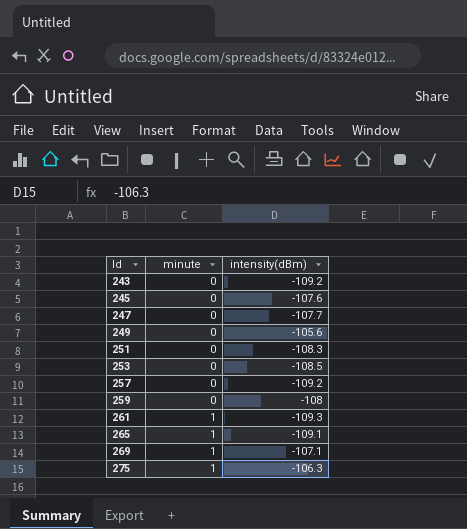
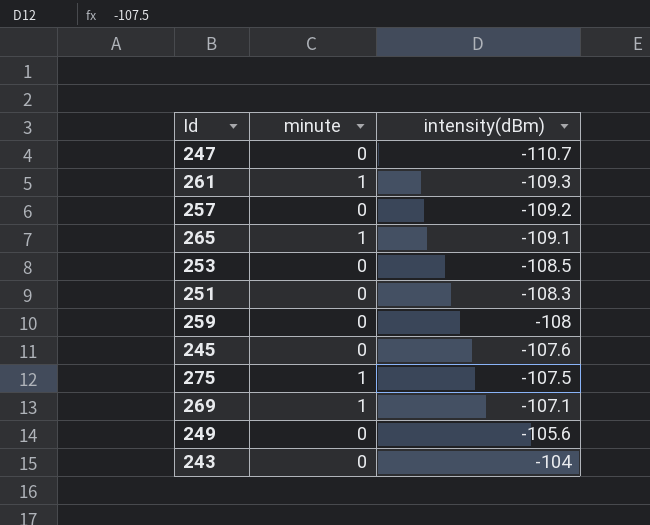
row order: Id ascending -> intensity(dBm) ascending
247 | intensity(dBm): -107.7 -> -110.7
275 | intensity(dBm): -106.3 -> -107.5
243 | intensity(dBm): -109.2 -> -104

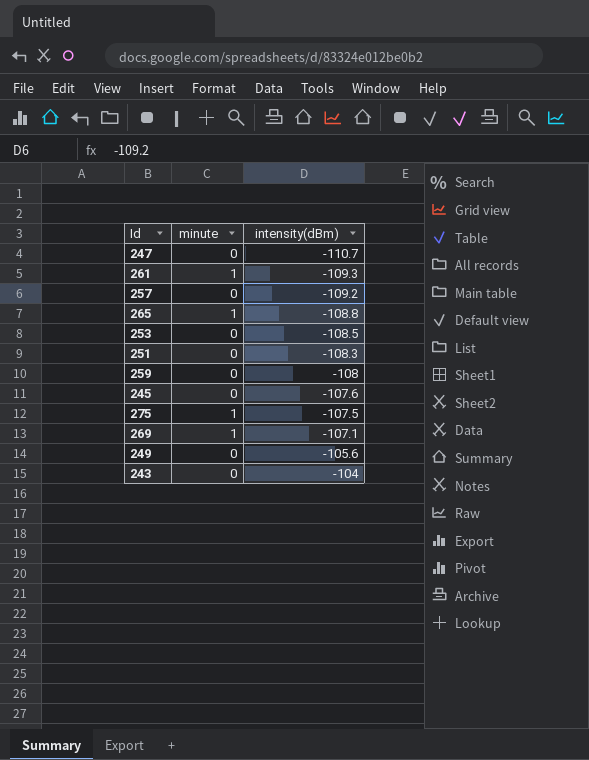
265 | intensity(dBm): -109.1 -> -108.8

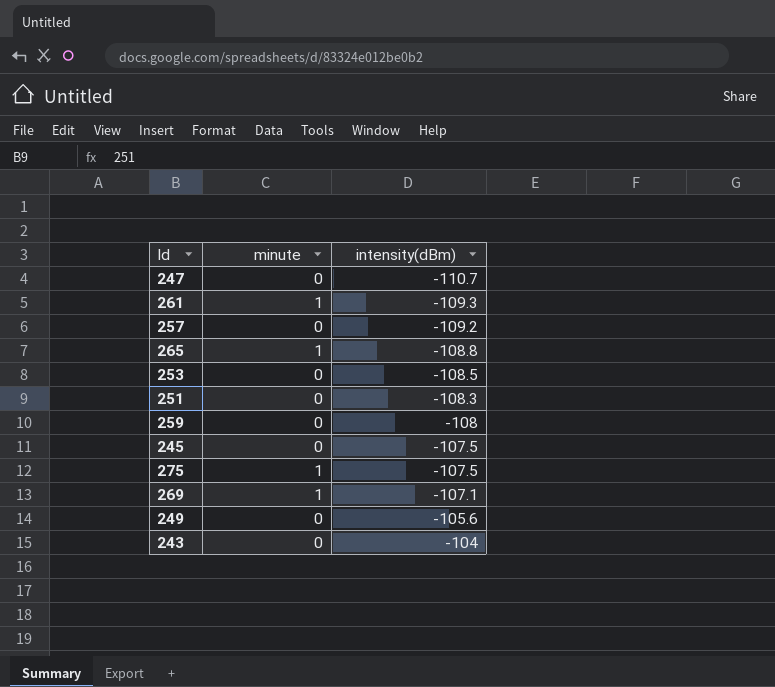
245 | intensity(dBm): -107.6 -> -107.5

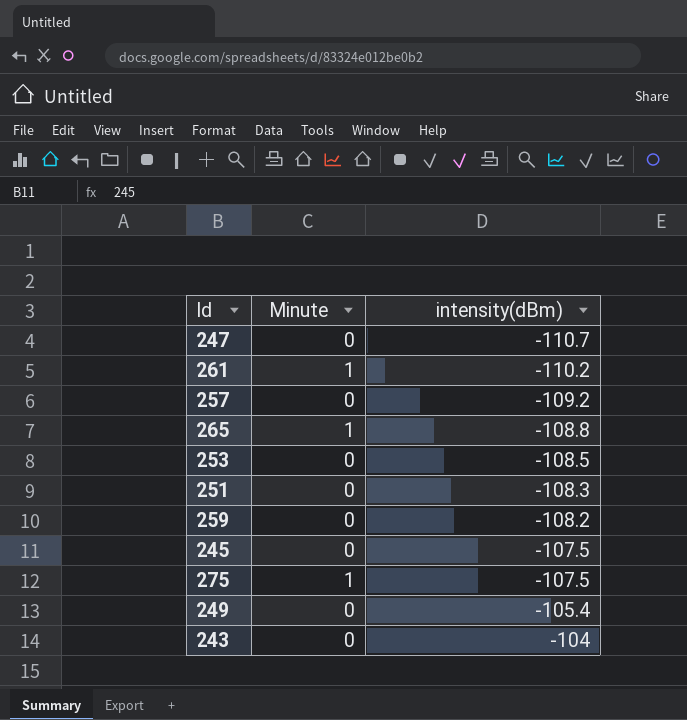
column name: minute -> Minute
row 269: 1 | -107.1 -> none
261 | intensity(dBm): -109.3 -> -110.2
259 | intensity(dBm): -108 -> -108.2
249 | intensity(dBm): -105.6 -> -105.4

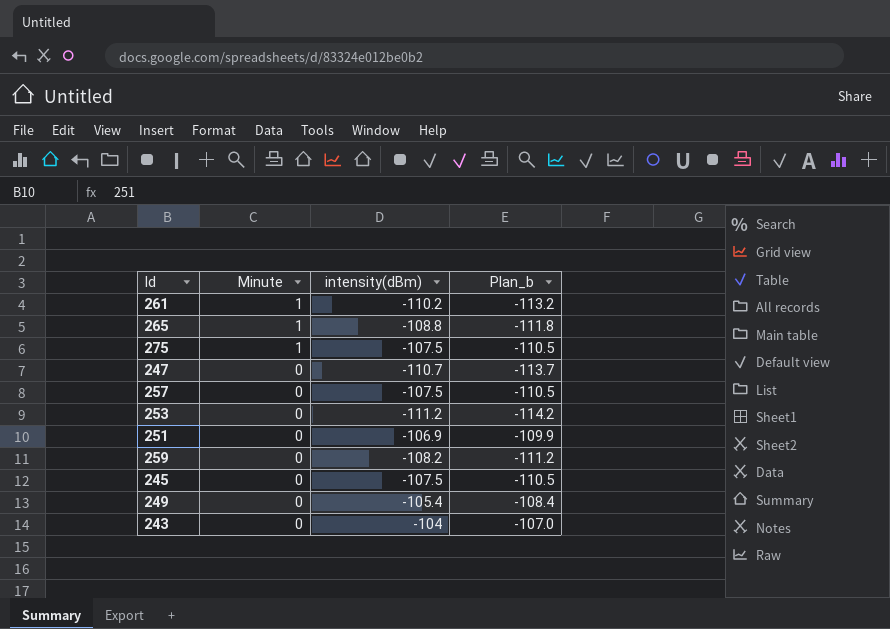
row order: intensity(dBm) ascending -> Minute descending
column Plan_b | formula: none -> [intensity(dBm)] - 3
257 | intensity(dBm): -109.2 -> -107.5
253 | intensity(dBm): -108.5 -> -111.2
251 | intensity(dBm): -108.3 -> -106.9

